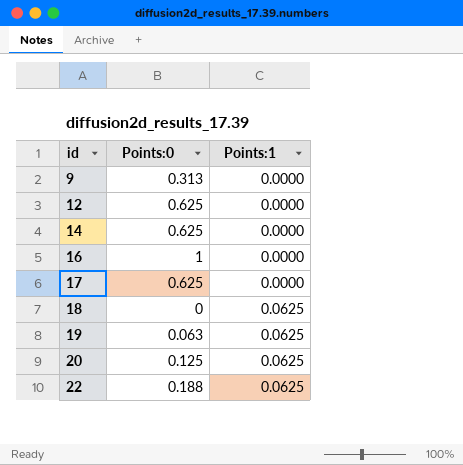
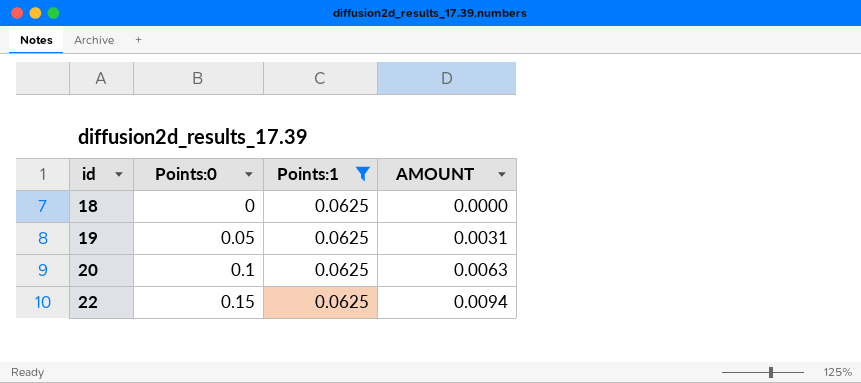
filter: none -> Points:1 = 0.0625
column AMOUNT | formula: none -> [Points:0] * [Points:1]
19 | Points:0: 0.063 -> 0.05
20 | Points:0: 0.125 -> 0.1
22 | Points:0: 0.188 -> 0.15

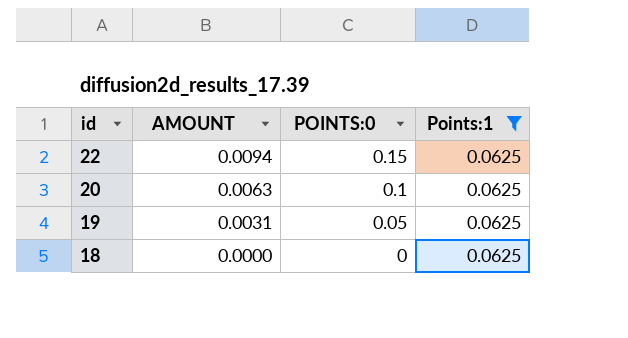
row order: id ascending -> id descending
column AMOUNT | position: 4 -> 2
column name: Points:0 -> POINTS:0

